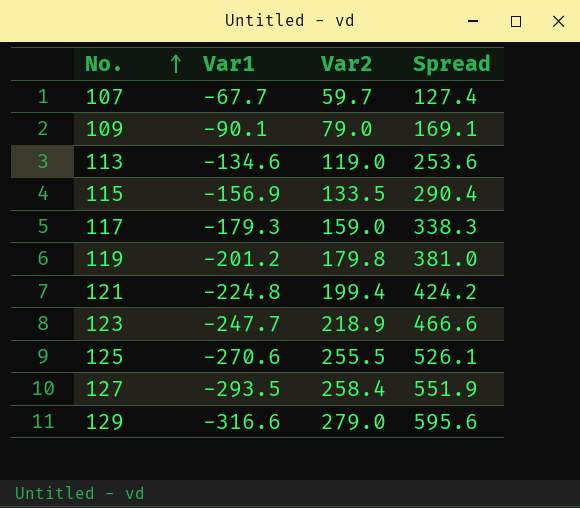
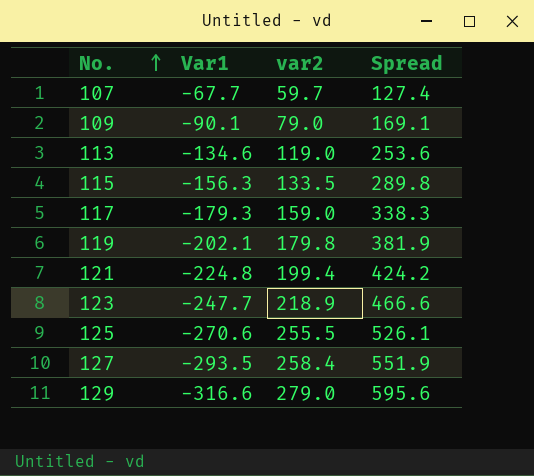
column name: Var2 -> var2
115 | Var1: -156.9 -> -156.3
115 | Spread: 290.4 -> 289.8
119 | Var1: -201.2 -> -202.1
119 | Spread: 381.0 -> 381.9

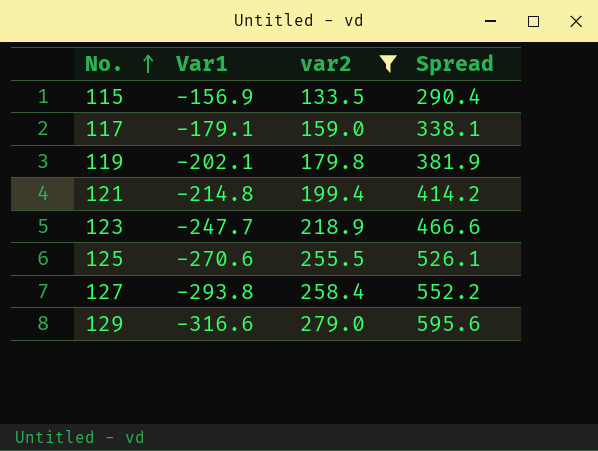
filter: none -> var2 >= 133.5
115 | Var1: -156.3 -> -156.9
115 | Spread: 289.8 -> 290.4
117 | Var1: -179.3 -> -179.1
117 | Spread: 338.3 -> 338.1
121 | Var1: -224.8 -> -214.8
121 | Spread: 424.2 -> 414.2
127 | Var1: -293.5 -> -293.8
127 | Spread: 551.9 -> 552.2

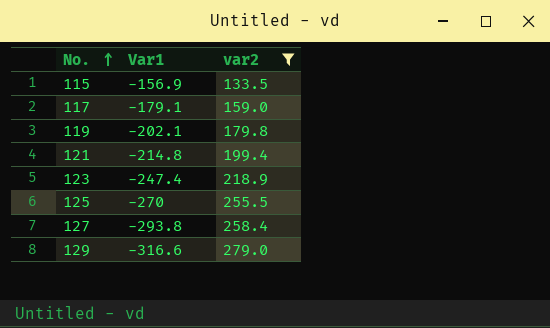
column Spread | formula: [var2] - [Var1] -> none
123 | Var1: -247.7 -> -247.4
125 | Var1: -270.6 -> -270

